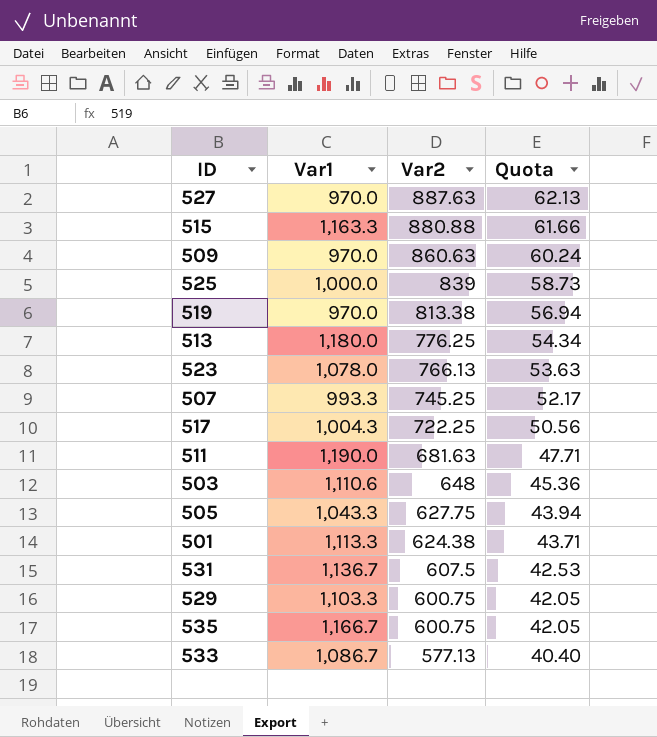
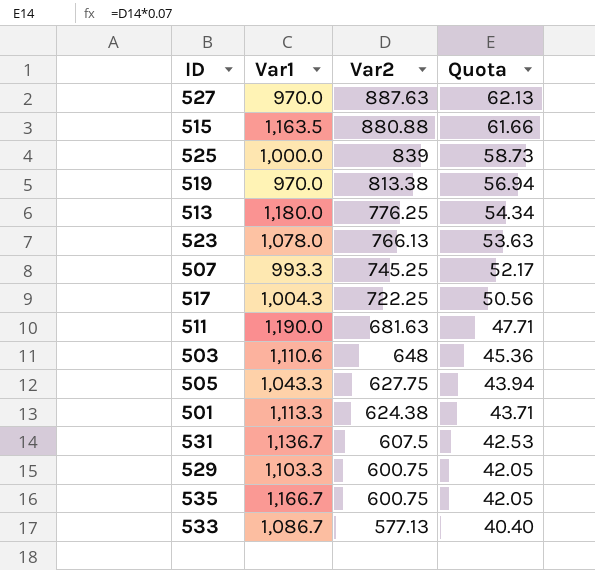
row 509: 970.0 | 860.63 | 60.24 -> none
515 | Var1: 1,163.3 -> 1,163.5

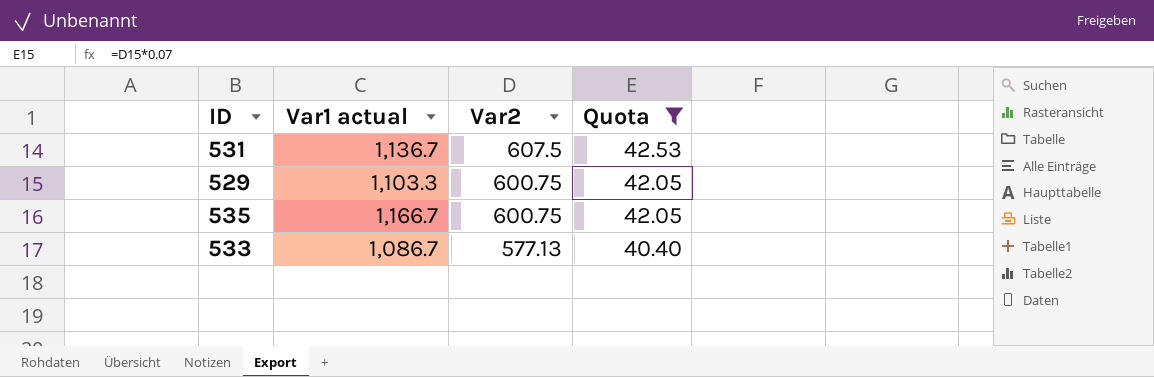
filter: none -> Quota <= 42.53
column name: Var1 -> Var1 actual

